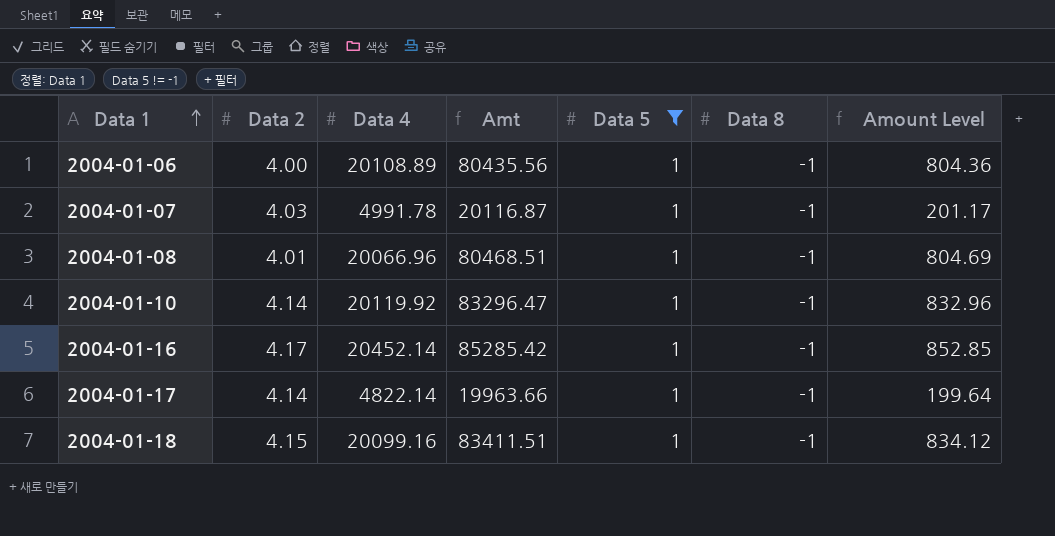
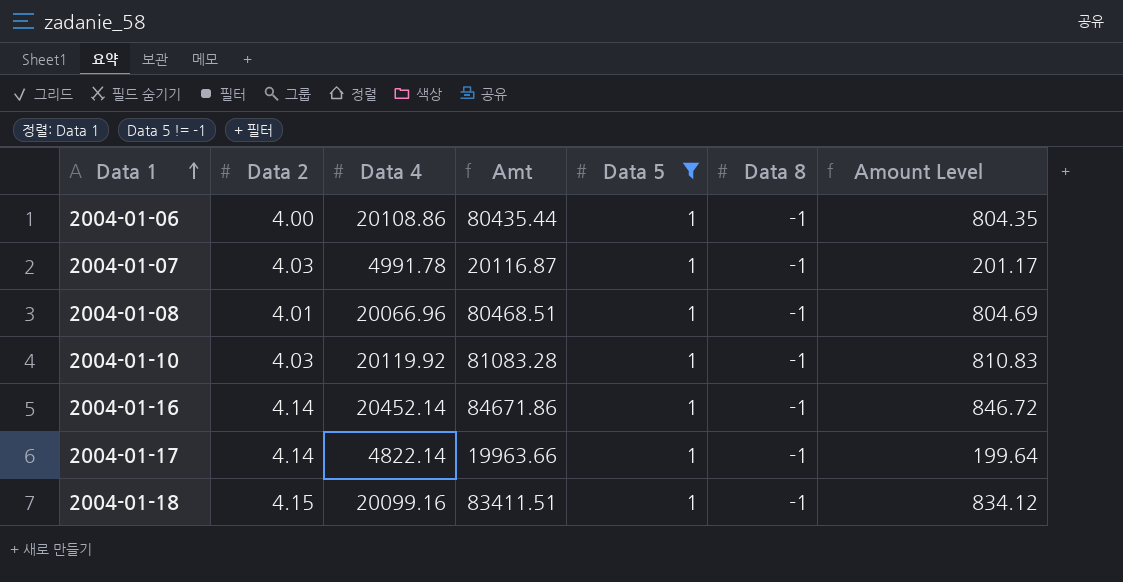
2004-01-06 | Data 4: 20108.89 -> 20108.86
2004-01-06 | Amt: 80435.56 -> 80435.44
2004-01-06 | Amount Level: 804.36 -> 804.35
2004-01-10 | Data 2: 4.14 -> 4.03
2004-01-10 | Amt: 83296.47 -> 81083.28
2004-01-10 | Amount Level: 832.96 -> 810.83
2004-01-16 | Data 2: 4.17 -> 4.14
2004-01-16 | Amt: 85285.42 -> 84671.86
2004-01-16 | Amount Level: 852.85 -> 846.72

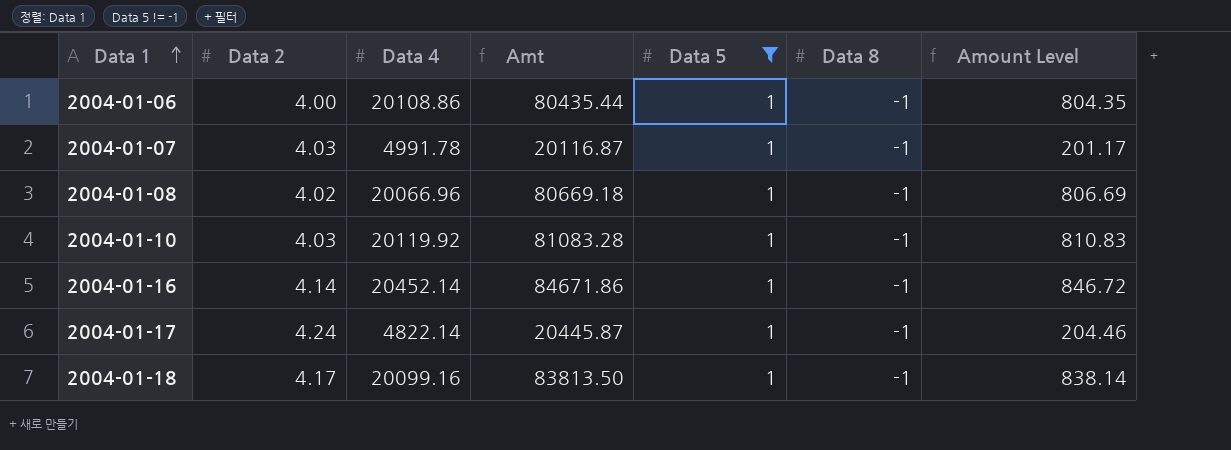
2004-01-08 | Data 2: 4.01 -> 4.02
2004-01-08 | Amt: 80468.51 -> 80669.18
2004-01-08 | Amount Level: 804.69 -> 806.69
2004-01-17 | Data 2: 4.14 -> 4.24
2004-01-17 | Amt: 19963.66 -> 20445.87
2004-01-17 | Amount Level: 199.64 -> 204.46
2004-01-18 | Data 2: 4.15 -> 4.17
2004-01-18 | Amt: 83411.51 -> 83813.50
2004-01-18 | Amount Level: 834.12 -> 838.14

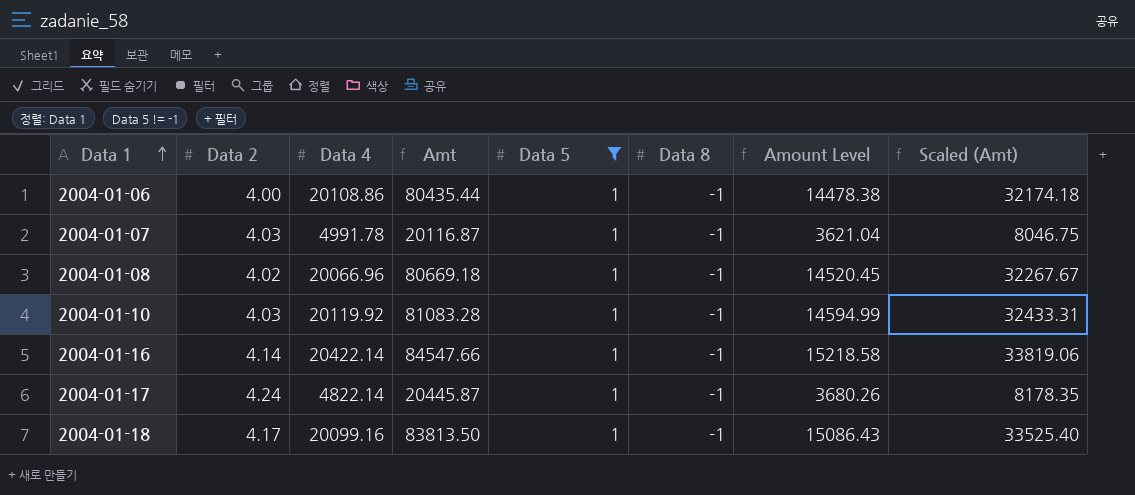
column Amount Level | formula: [Amt] * 0.01 -> [Amt] * 0.18
column Scaled (Amt) | formula: none -> [Amt] * 0.4
2004-01-16 | Data 4: 20452.14 -> 20422.14
2004-01-16 | Amt: 84671.86 -> 84547.66

